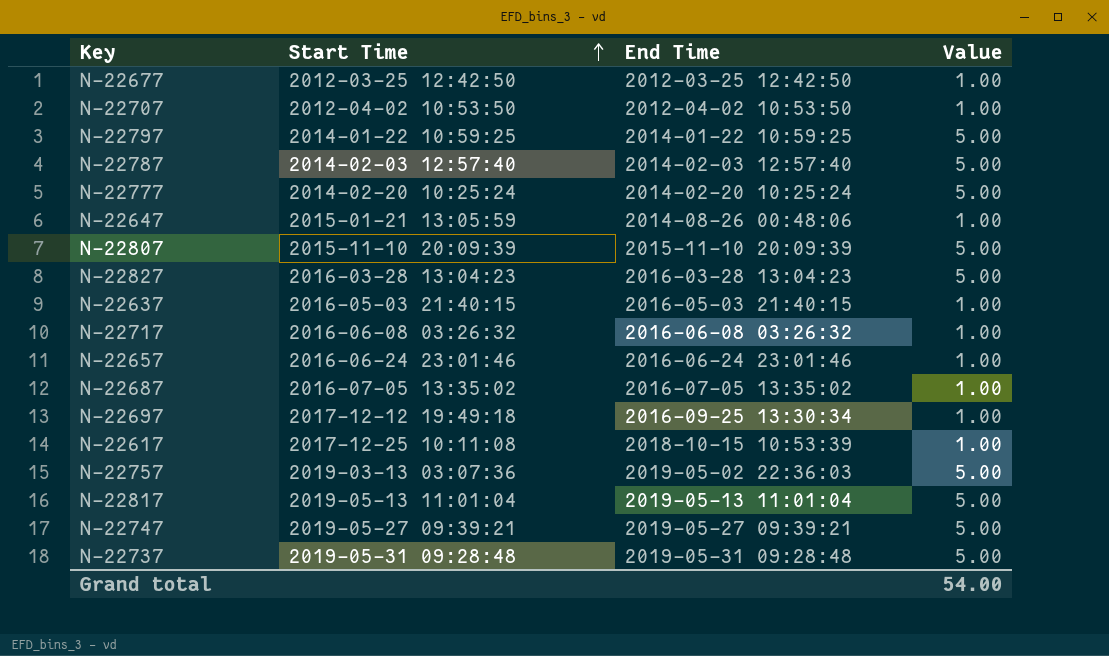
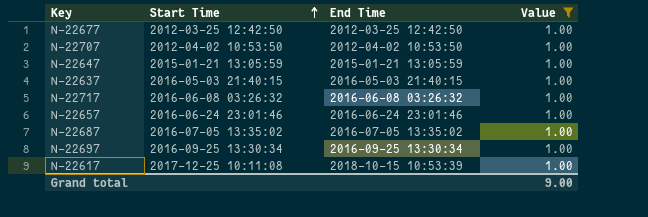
filter: none -> Value = 1.00
N-22647 | End Time: 2014-08-26 00:48:06 -> 2015-01-21 13:05:59
N-22697 | Start Time: 2017-12-12 19:49:18 -> 2016-09-25 13:30:34
Grand total | Value: 54.00 -> 9.00

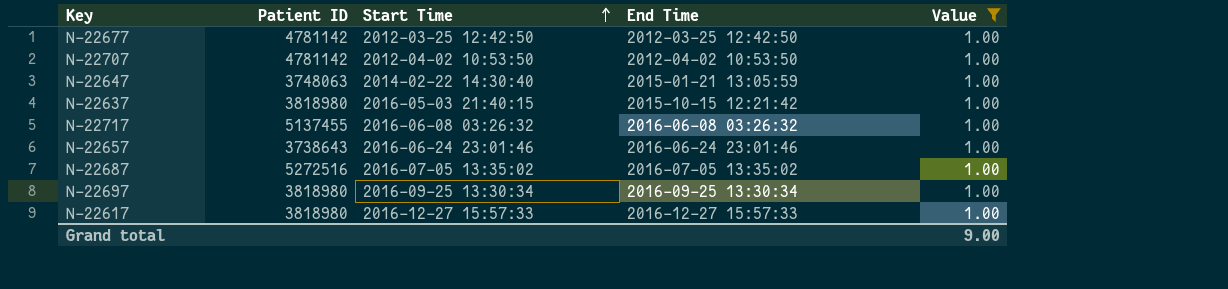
column Patient ID | position: none -> 2
N-22647 | Start Time: 2015-01-21 13:05:59 -> 2014-02-22 14:30:40
N-22637 | End Time: 2016-05-03 21:40:15 -> 2015-10-15 12:21:42
N-22617 | Start Time: 2017-12-25 10:11:08 -> 2016-12-27 15:57:33
N-22617 | End Time: 2018-10-15 10:53:39 -> 2016-12-27 15:57:33

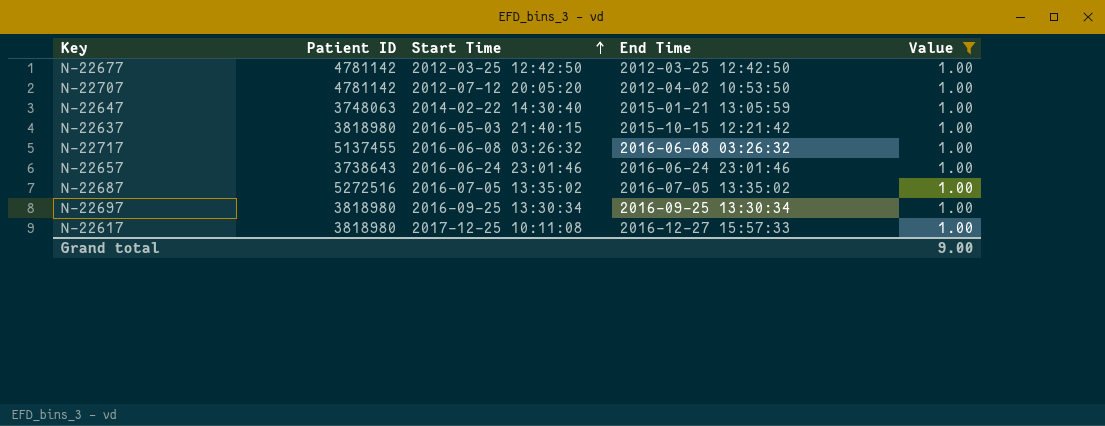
N-22707 | Start Time: 2012-04-02 10:53:50 -> 2012-07-12 20:05:20
N-22617 | Start Time: 2016-12-27 15:57:33 -> 2017-12-25 10:11:08

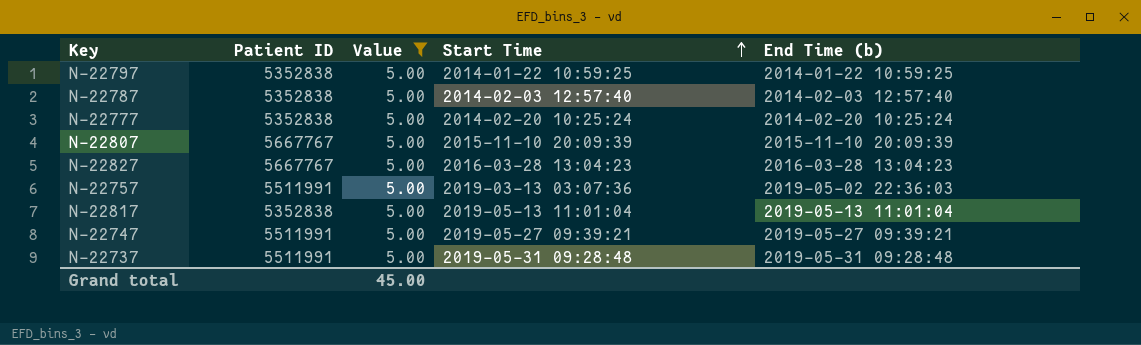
filter: Value = 1.00 -> Value = 5.00
column Value | position: 5 -> 3
column name: End Time -> End Time (b)
Grand total | Value: 9.00 -> 45.00

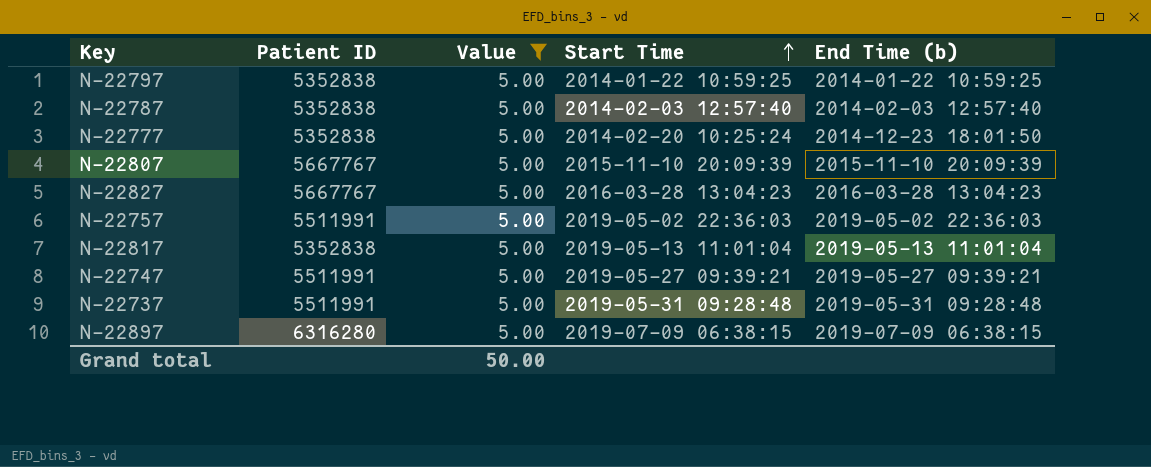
N-22777 | End Time (b): 2014-02-20 10:25:24 -> 2014-12-23 18:01:50
N-22757 | Start Time: 2019-03-13 03:07:36 -> 2019-05-02 22:36:03
row N-22897: none -> 6316280 | 5.00 | 2019-07-09 06:38:15 | 2019-07-09 06:38:15
Grand total | Value: 45.00 -> 50.00

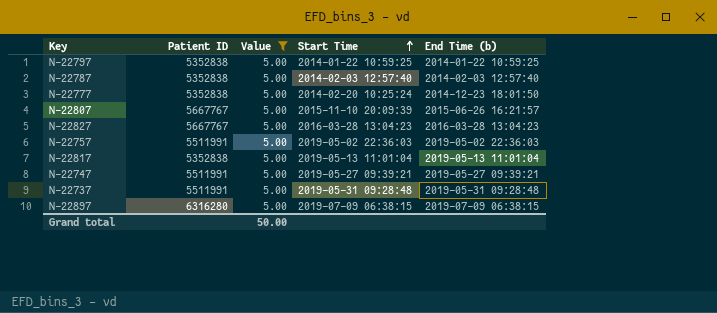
N-22807 | End Time (b): 2015-11-10 20:09:39 -> 2015-06-26 16:21:57

